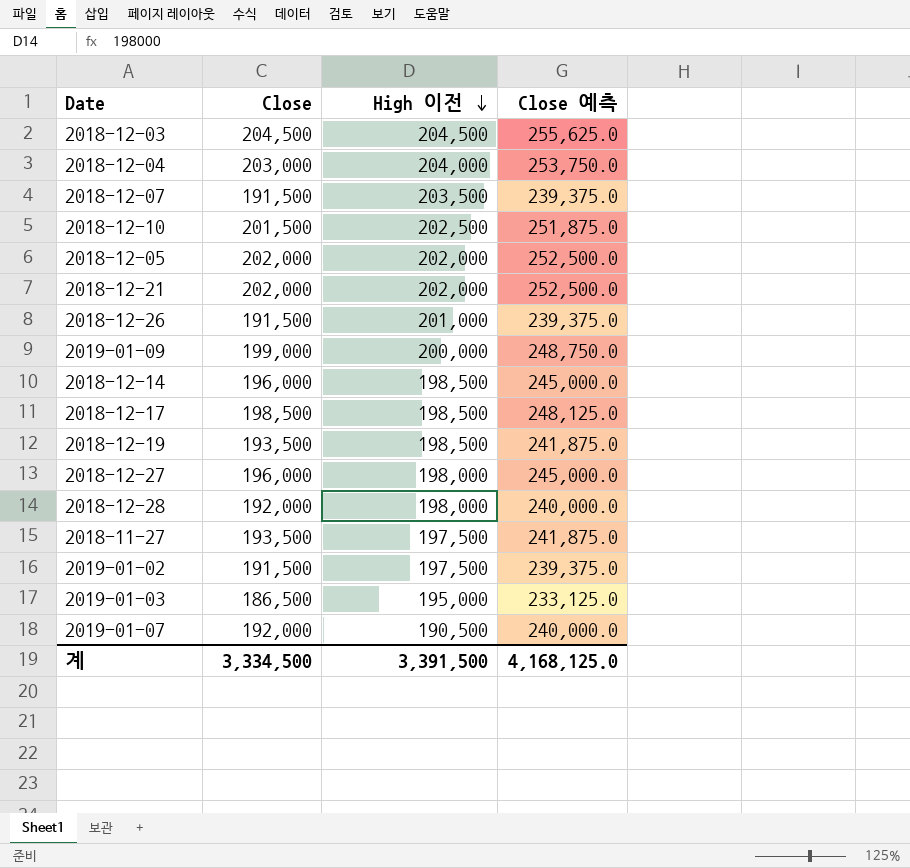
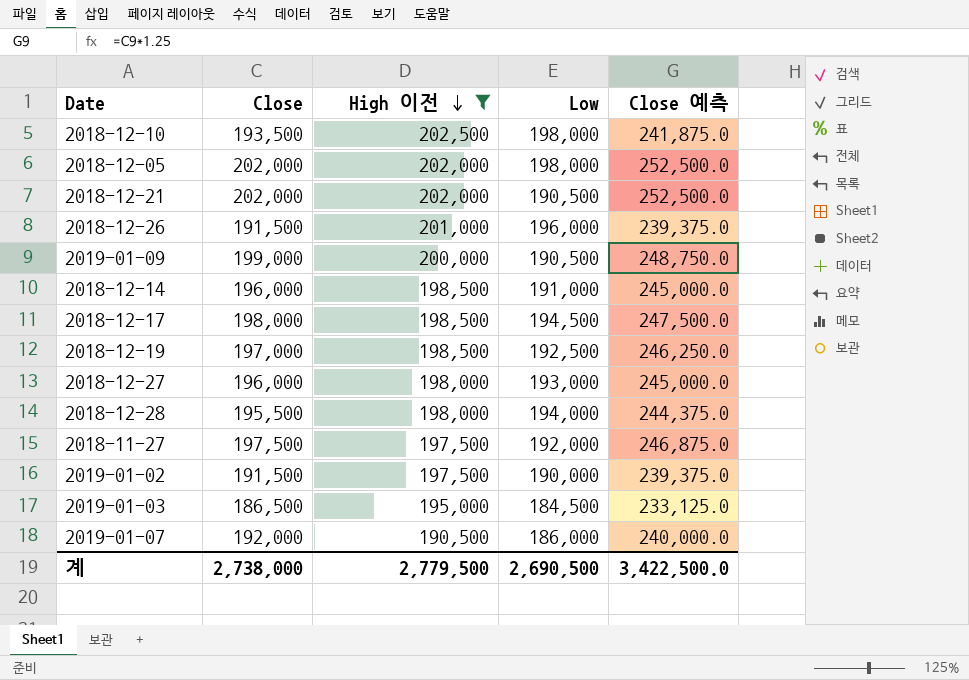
filter: none -> High 이전 <= 202,500
column Low | position: none -> 4
2018-12-10 | Close: 201,500 -> 193,500
2018-12-10 | Close 예측: 251,875.0 -> 241,875.0
2018-12-17 | Close: 198,500 -> 198,000
2018-12-17 | Close 예측: 248,125.0 -> 247,500.0
2018-12-19 | Close: 193,500 -> 197,000
2018-12-19 | Close 예측: 241,875.0 -> 246,250.0
2018-12-28 | Close: 192,000 -> 195,500
2018-12-28 | Close 예측: 240,000.0 -> 244,375.0
2018-11-27 | Close: 193,500 -> 197,500
2018-11-27 | Close 예측: 241,875.0 -> 246,875.0
계 | Close: 3,334,500 -> 2,738,000
계 | High 이전: 3,391,500 -> 2,779,500
계 | Close 예측: 4,168,125.0 -> 3,422,500.0

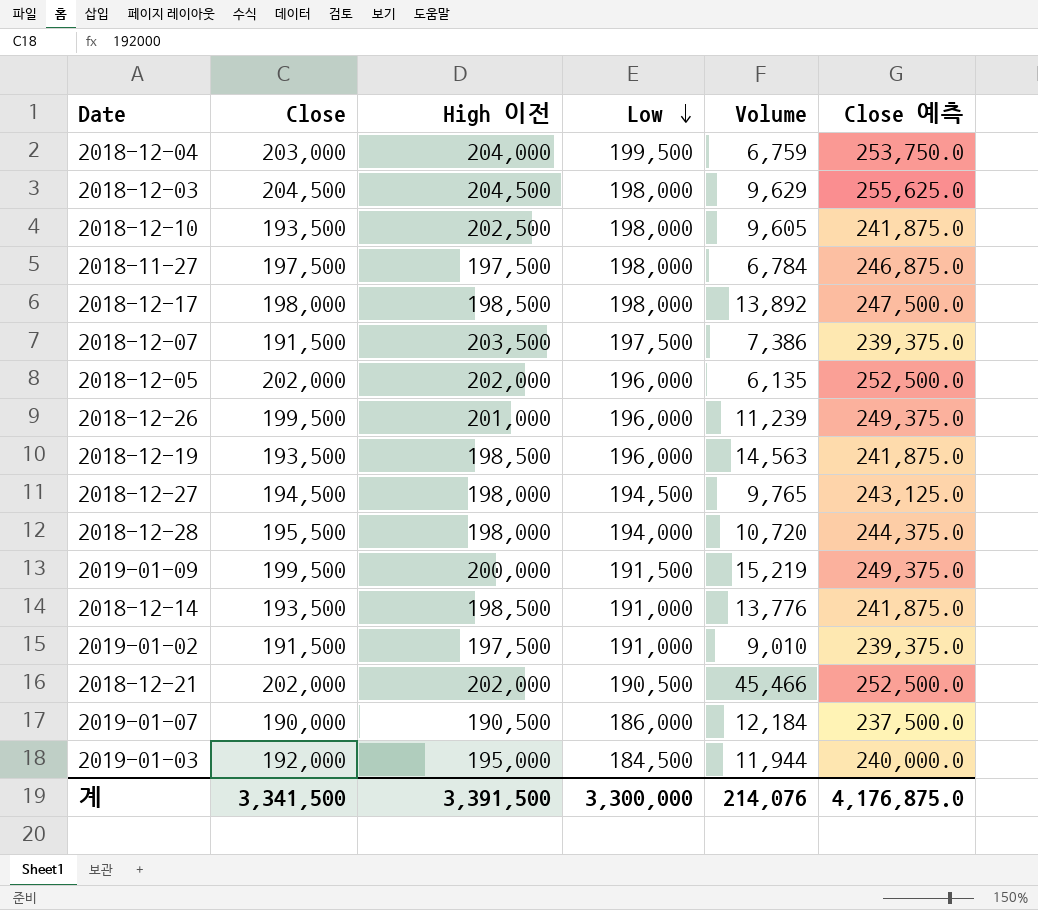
filter: High 이전 <= 202,500 -> none
row order: High 이전 descending -> Low descending
column Volume | position: none -> 5
2018-11-27 | Low: 192,000 -> 198,000
2018-12-17 | Low: 194,500 -> 198,000
2018-12-05 | Low: 198,000 -> 196,000
2018-12-26 | Close: 191,500 -> 199,500
2018-12-26 | Close 예측: 239,375.0 -> 249,375.0
2018-12-19 | Close: 197,000 -> 193,500
2018-12-19 | Low: 192,500 -> 196,000
2018-12-19 | Close 예측: 246,250.0 -> 241,875.0
2018-12-27 | Close: 196,000 -> 194,500
2018-12-27 | Low: 193,000 -> 194,500
2018-12-27 | Close 예측: 245,000.0 -> 243,125.0
2019-01-09 | Close: 199,000 -> 199,500
2019-01-09 | Low: 190,500 -> 191,500
2019-01-09 | Close 예측: 248,750.0 -> 249,375.0
2018-12-14 | Close: 196,000 -> 193,500
2018-12-14 | Close 예측: 245,000.0 -> 241,875.0
2019-01-02 | Low: 190,000 -> 191,000
2019-01-07 | Close: 192,000 -> 190,000
2019-01-07 | Close 예측: 240,000.0 -> 237,500.0
2019-01-03 | Close: 186,500 -> 192,000
2019-01-03 | Close 예측: 233,125.0 -> 240,000.0
계 | Close: 2,738,000 -> 3,341,500
계 | High 이전: 2,779,500 -> 3,391,500
계 | Low: 2,690,500 -> 3,300,000
계 | Close 예측: 3,422,500.0 -> 4,176,875.0

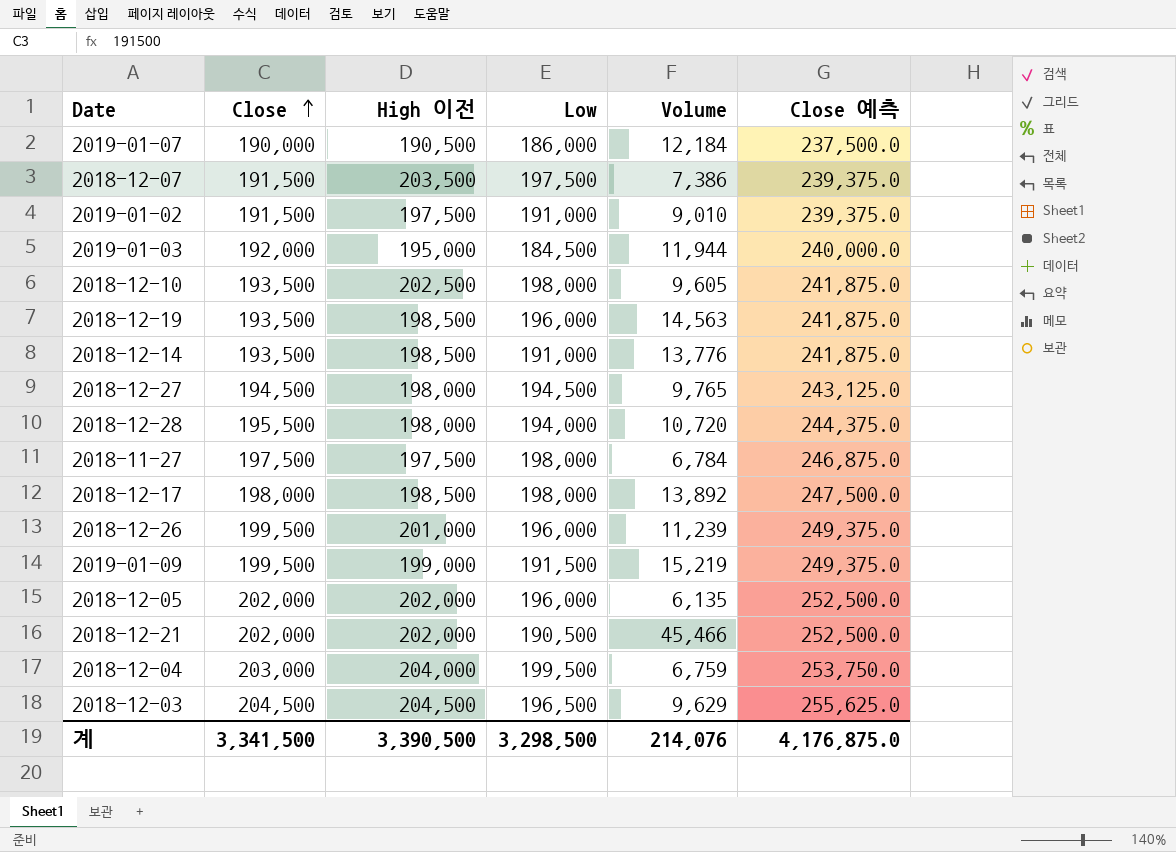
row order: Low descending -> Close ascending
2019-01-09 | High 이전: 200,000 -> 199,000
2018-12-03 | Low: 198,000 -> 196,500
계 | High 이전: 3,391,500 -> 3,390,500
계 | Low: 3,300,000 -> 3,298,500

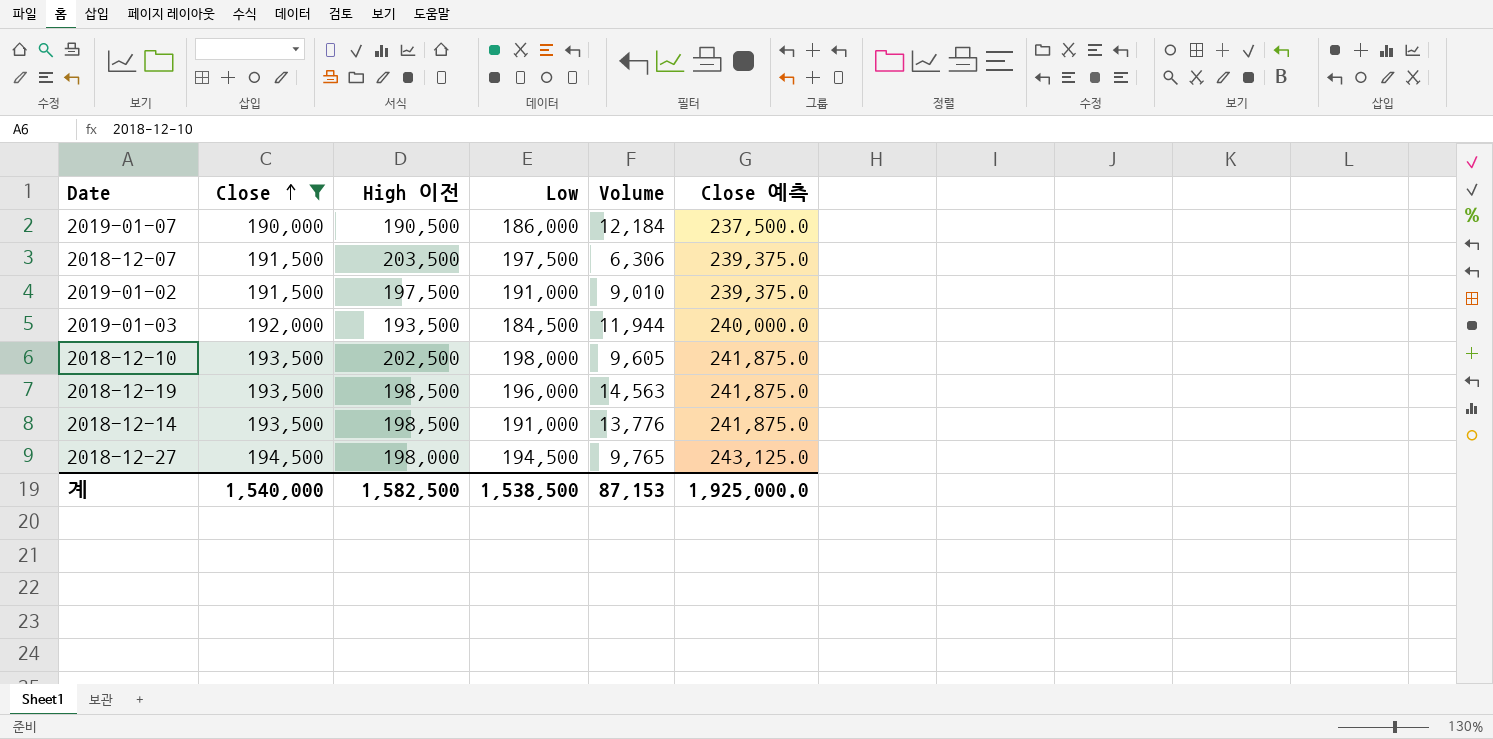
filter: none -> Close <= 194,500
2018-12-07 | Volume: 7,386 -> 6,306
2019-01-03 | High 이전: 195,000 -> 193,500
계 | Close: 3,341,500 -> 1,540,000
계 | High 이전: 3,390,500 -> 1,582,500
계 | Low: 3,298,500 -> 1,538,500
계 | Volume: 214,076 -> 87,153
계 | Close 예측: 4,176,875.0 -> 1,925,000.0

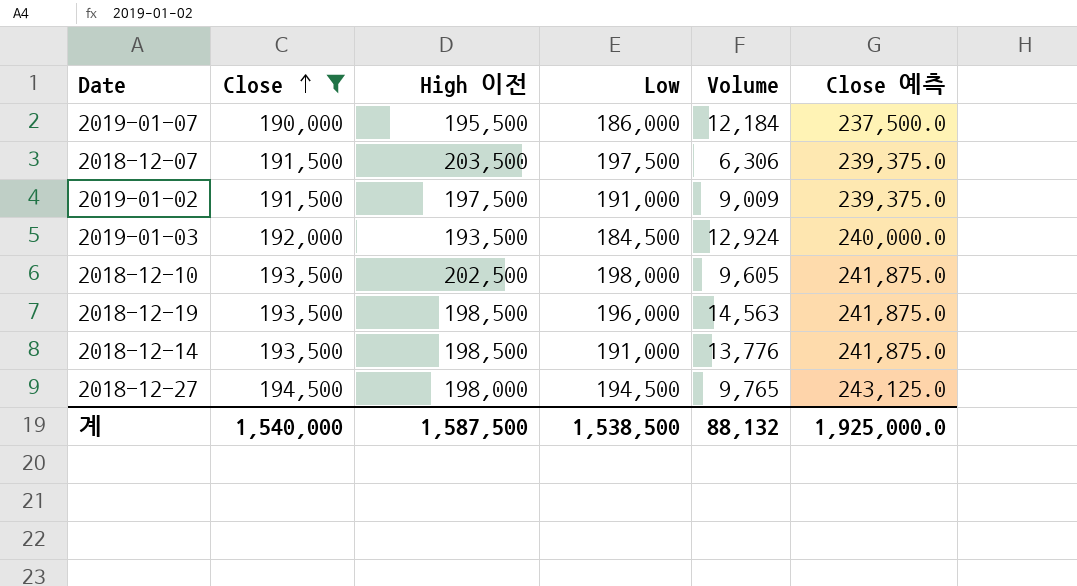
2019-01-07 | High 이전: 190,500 -> 195,500
2019-01-02 | Volume: 9,010 -> 9,009
2019-01-03 | Volume: 11,944 -> 12,924
계 | High 이전: 1,582,500 -> 1,587,500
계 | Volume: 87,153 -> 88,132

